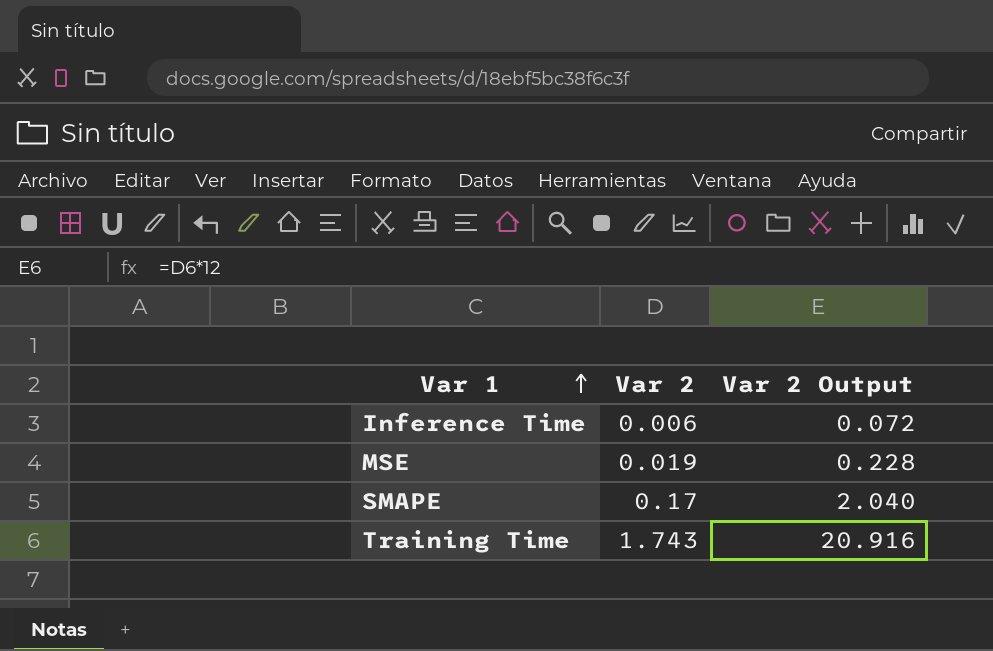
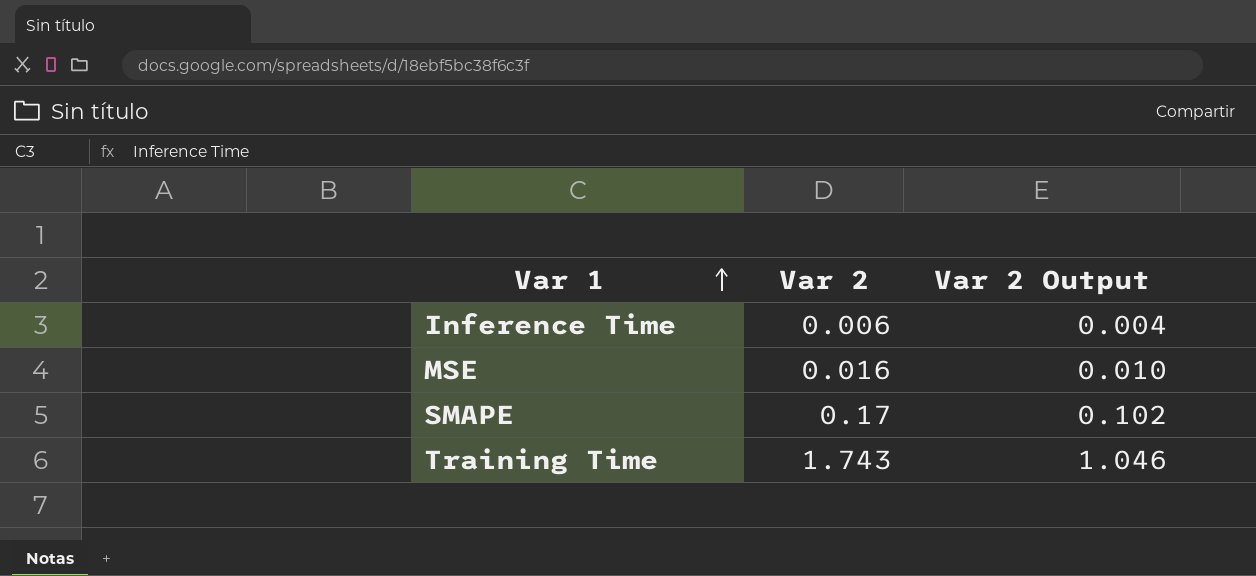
column Var 2 Output | formula: [Var 2] * 12 -> [Var 2] * 0.6
MSE | Var 2: 0.019 -> 0.016

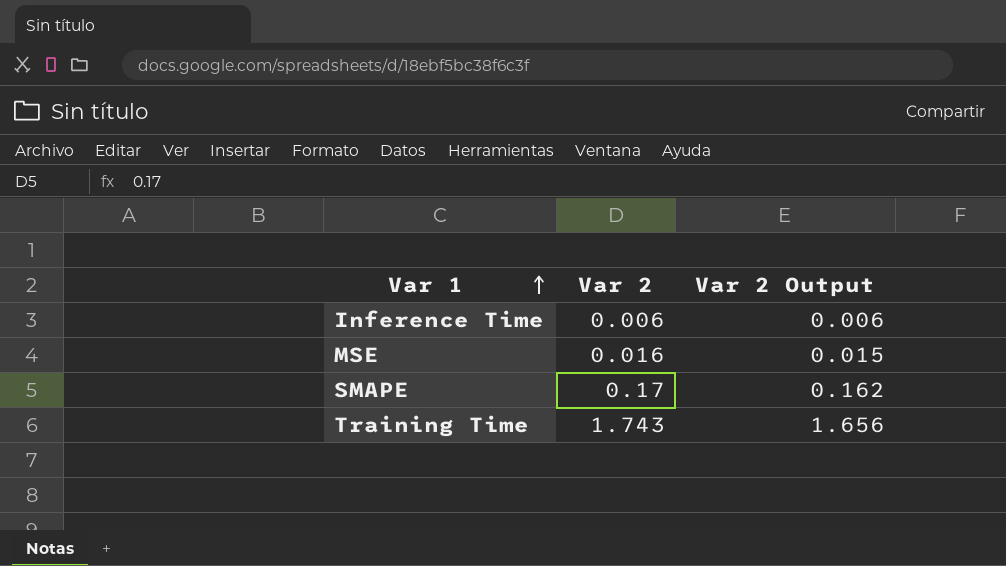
column Var 2 Output | formula: [Var 2] * 0.6 -> [Var 2] * 0.95

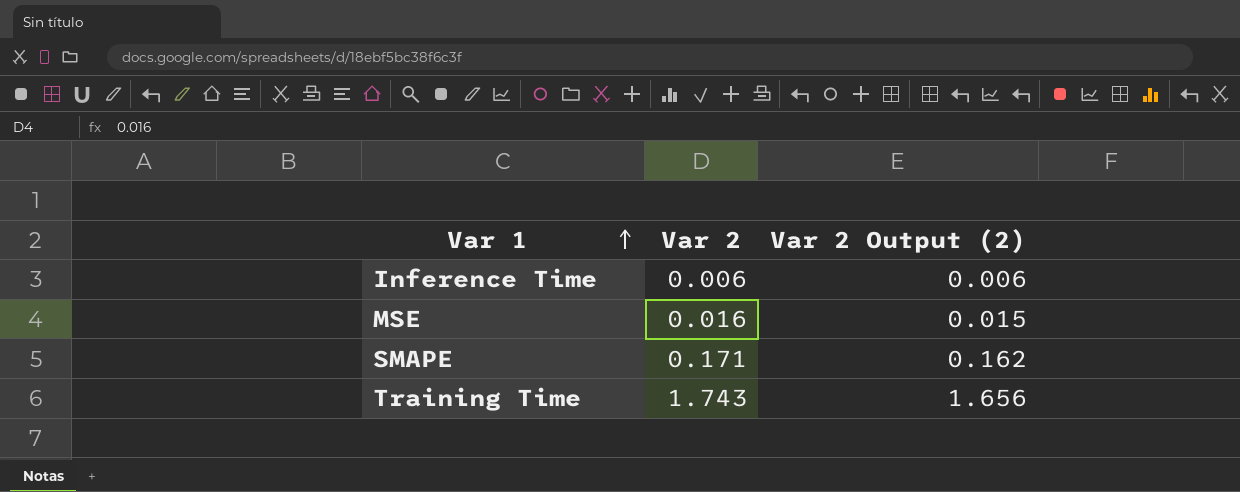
column name: Var 2 Output -> Var 2 Output (2)
SMAPE | Var 2: 0.17 -> 0.171

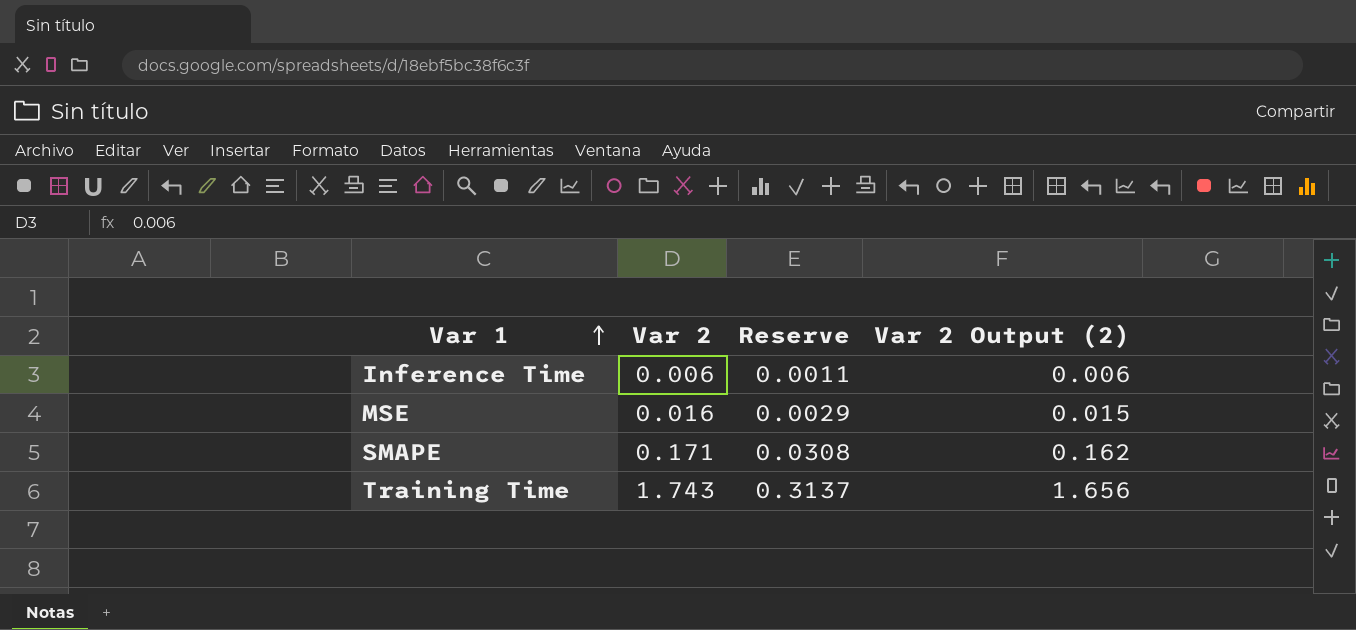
column Reserve | formula: none -> [Var 2] * 0.18

